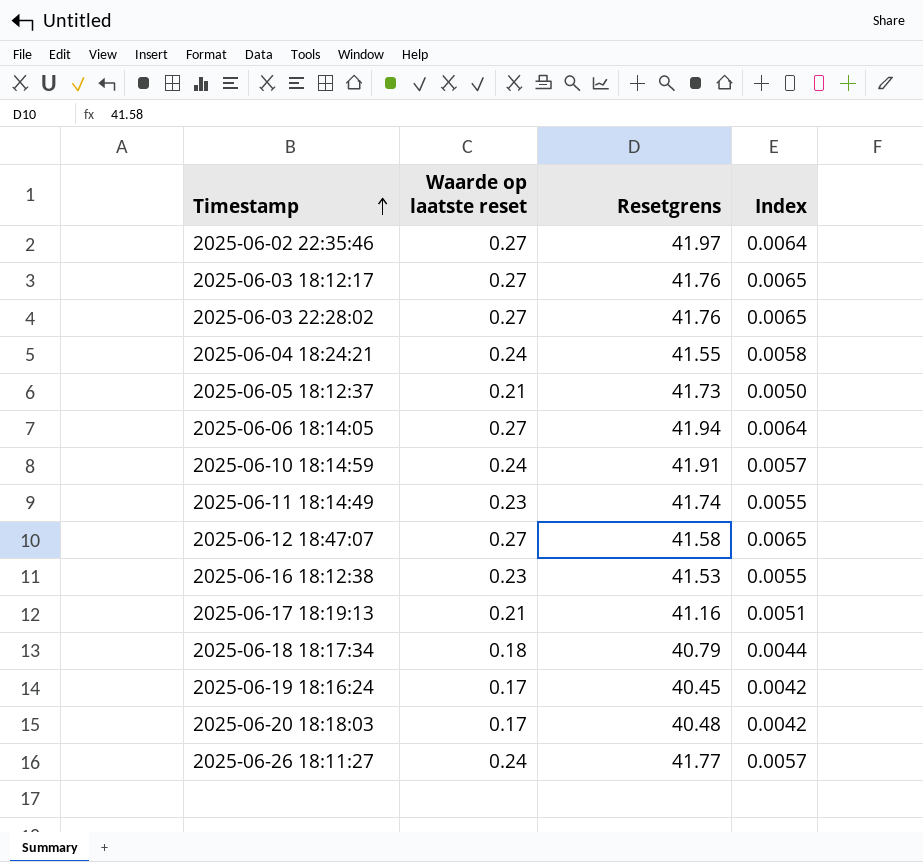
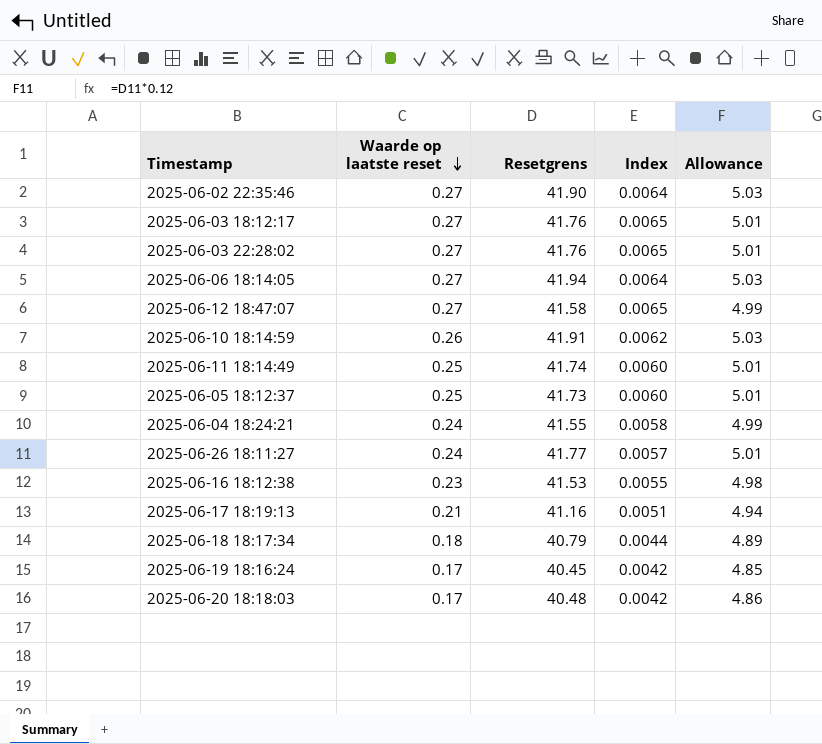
row order: Timestamp ascending -> Waarde op laatste reset descending
column Allowance | formula: none -> [Resetgrens] * 0.12
2025-06-02 22:35:46 | Resetgrens: 41.97 -> 41.90
2025-06-10 18:14:59 | Waarde op laatste reset: 0.24 -> 0.26
2025-06-10 18:14:59 | Index: 0.0057 -> 0.0062
2025-06-11 18:14:49 | Waarde op laatste reset: 0.23 -> 0.25
2025-06-11 18:14:49 | Index: 0.0055 -> 0.0060
2025-06-05 18:12:37 | Waarde op laatste reset: 0.21 -> 0.25
2025-06-05 18:12:37 | Index: 0.0050 -> 0.0060

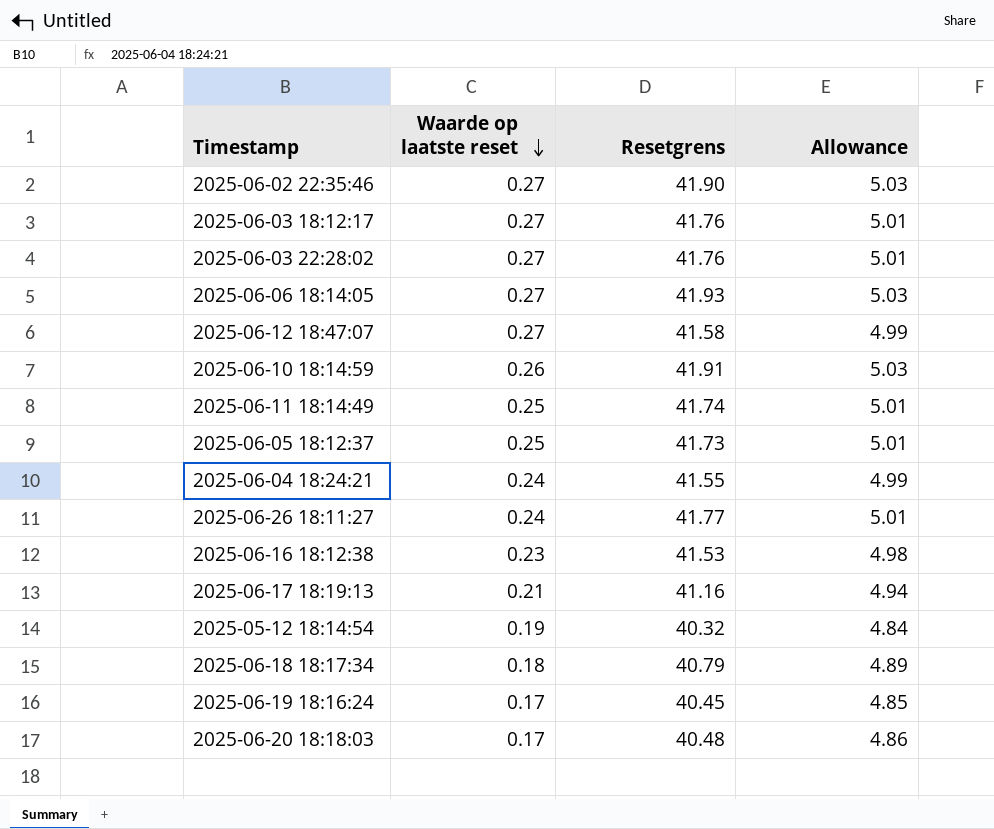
column Index | formula: [Waarde op laatste reset] / [Resetgrens] -> none
2025-06-06 18:14:05 | Resetgrens: 41.94 -> 41.93
row 2025-05-12 18:14:54: none -> 0.19 | 40.32 | 4.84

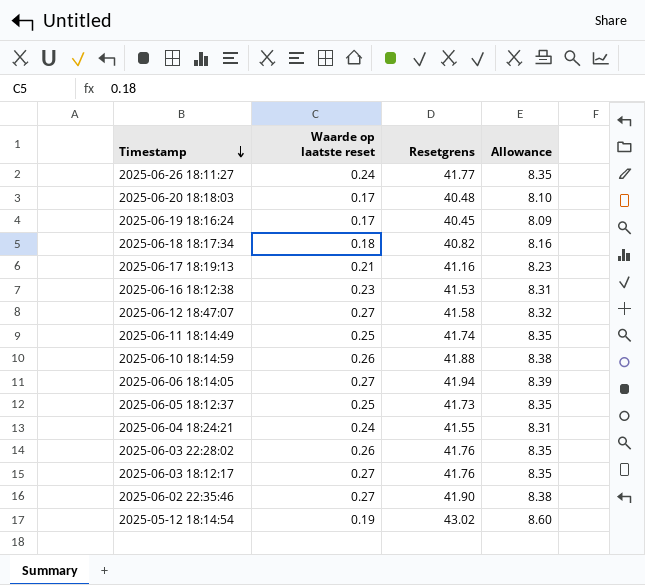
row order: Waarde op laatste reset descending -> Timestamp descending
column Allowance | formula: [Resetgrens] * 0.12 -> [Resetgrens] * 0.2
2025-06-18 18:17:34 | Resetgrens: 40.79 -> 40.82
2025-06-10 18:14:59 | Resetgrens: 41.91 -> 41.88
2025-06-06 18:14:05 | Resetgrens: 41.93 -> 41.94
2025-06-03 22:28:02 | Waarde op laatste reset: 0.27 -> 0.26
2025-05-12 18:14:54 | Resetgrens: 40.32 -> 43.02

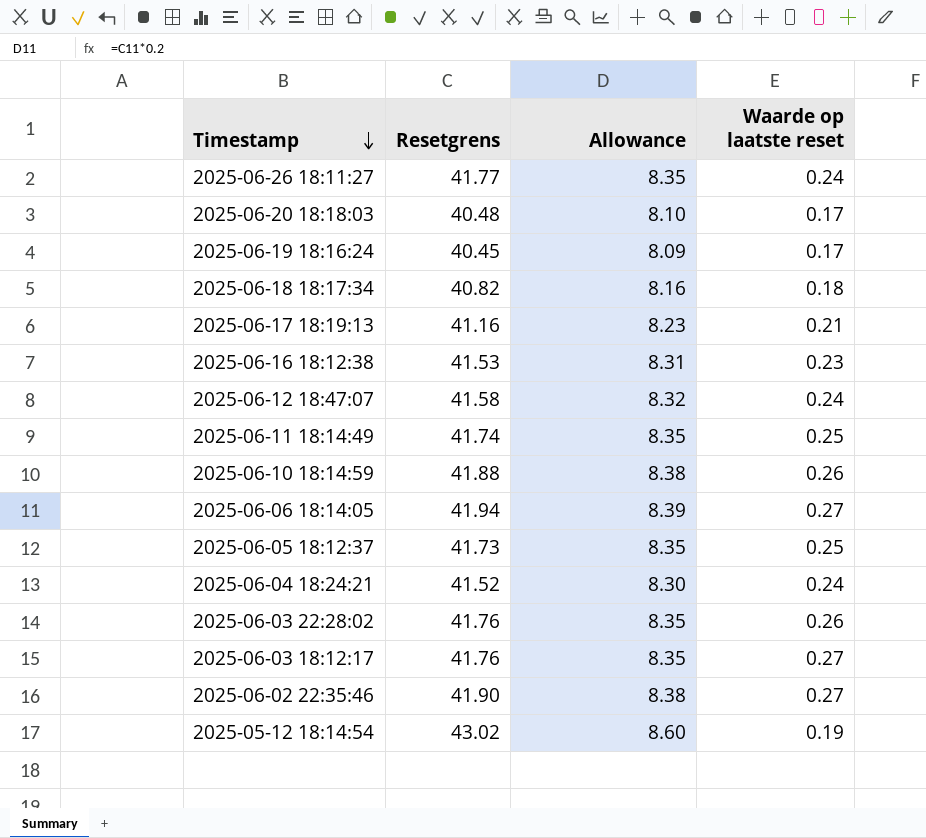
column Waarde op laatste reset | position: 2 -> 4
2025-06-12 18:47:07 | Waarde op laatste reset: 0.27 -> 0.24
2025-06-04 18:24:21 | Resetgrens: 41.55 -> 41.52
2025-06-04 18:24:21 | Allowance: 8.31 -> 8.30

